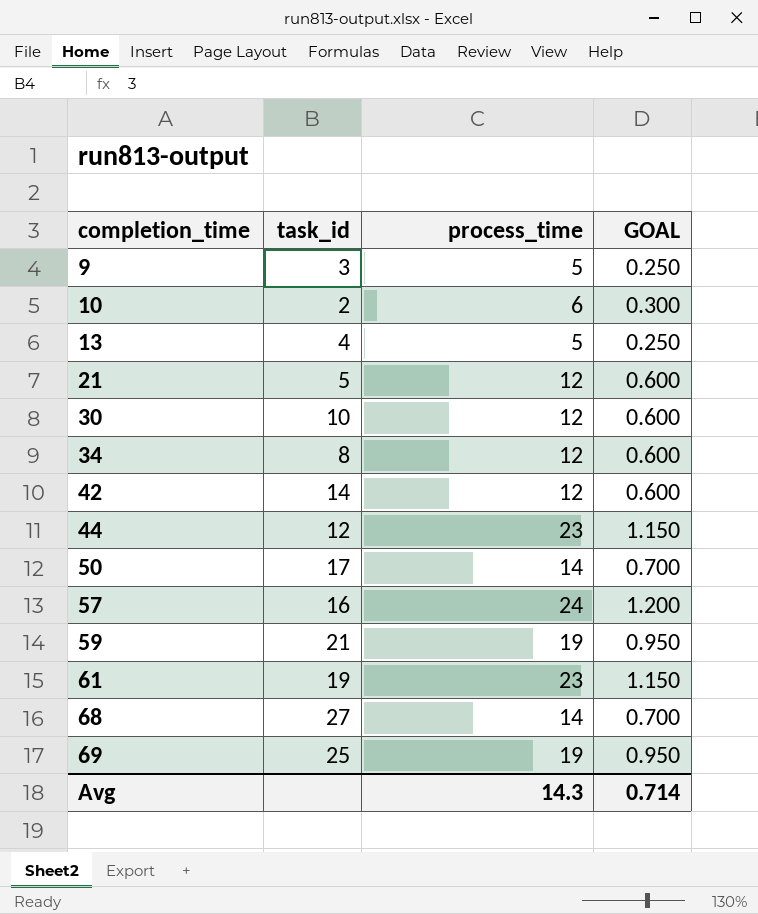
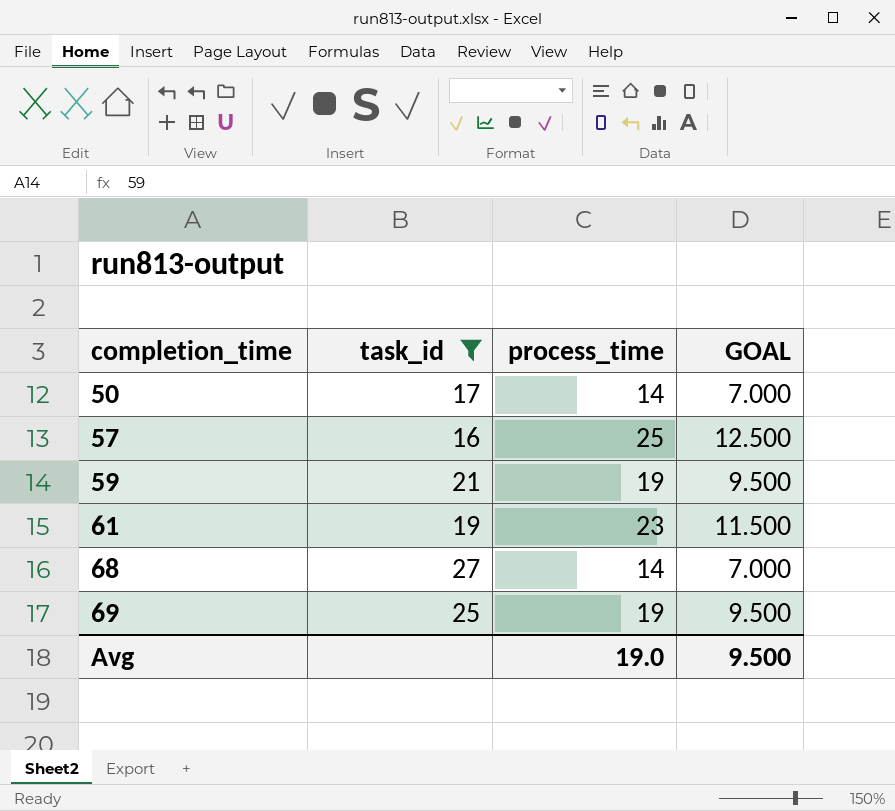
filter: none -> task_id >= 16
column GOAL | formula: [process_time] * 0.05 -> [process_time] * 0.5
57 | process_time: 24 -> 25
Avg | process_time: 14.3 -> 19.0
Avg | GOAL: 0.714 -> 9.500

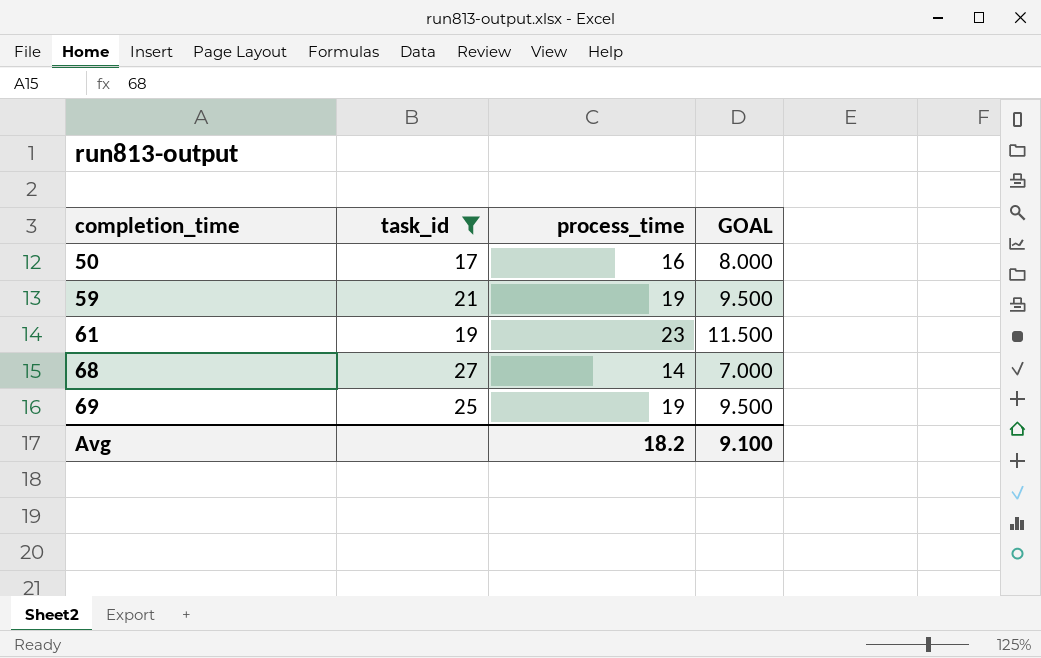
row 57: 16 | 25 | 12.500 -> none
50 | process_time: 14 -> 16
50 | GOAL: 7.000 -> 8.000
Avg | process_time: 19.0 -> 18.2
Avg | GOAL: 9.500 -> 9.100

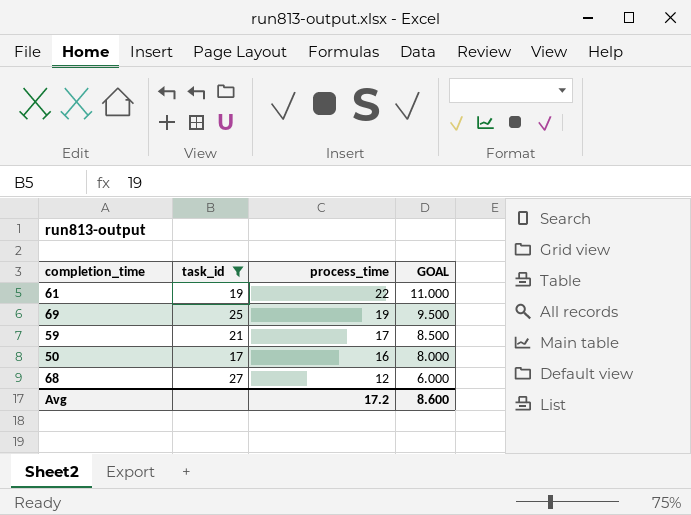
row order: completion_time ascending -> process_time descending
61 | process_time: 23 -> 22
61 | GOAL: 11.500 -> 11.000
59 | process_time: 19 -> 17
59 | GOAL: 9.500 -> 8.500
68 | process_time: 14 -> 12
68 | GOAL: 7.000 -> 6.000
Avg | process_time: 18.2 -> 17.2
Avg | GOAL: 9.100 -> 8.600

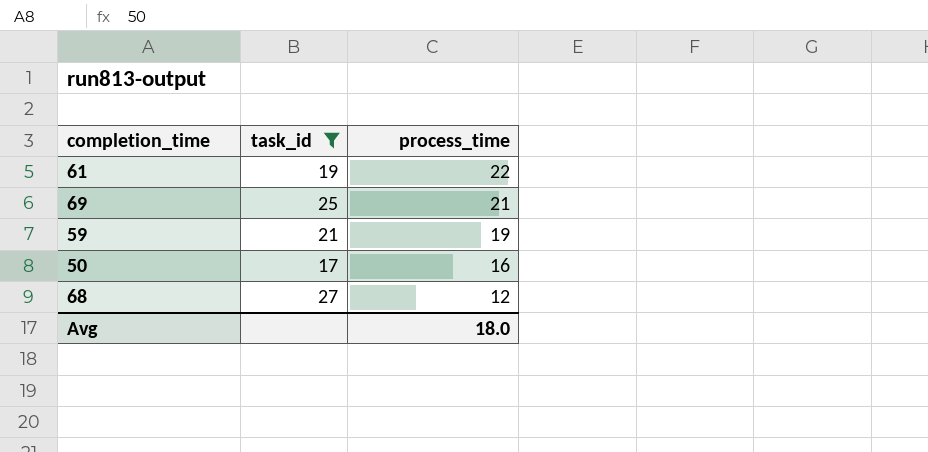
column GOAL | formula: [process_time] * 0.5 -> none
69 | process_time: 19 -> 21
59 | process_time: 17 -> 19
Avg | process_time: 17.2 -> 18.0

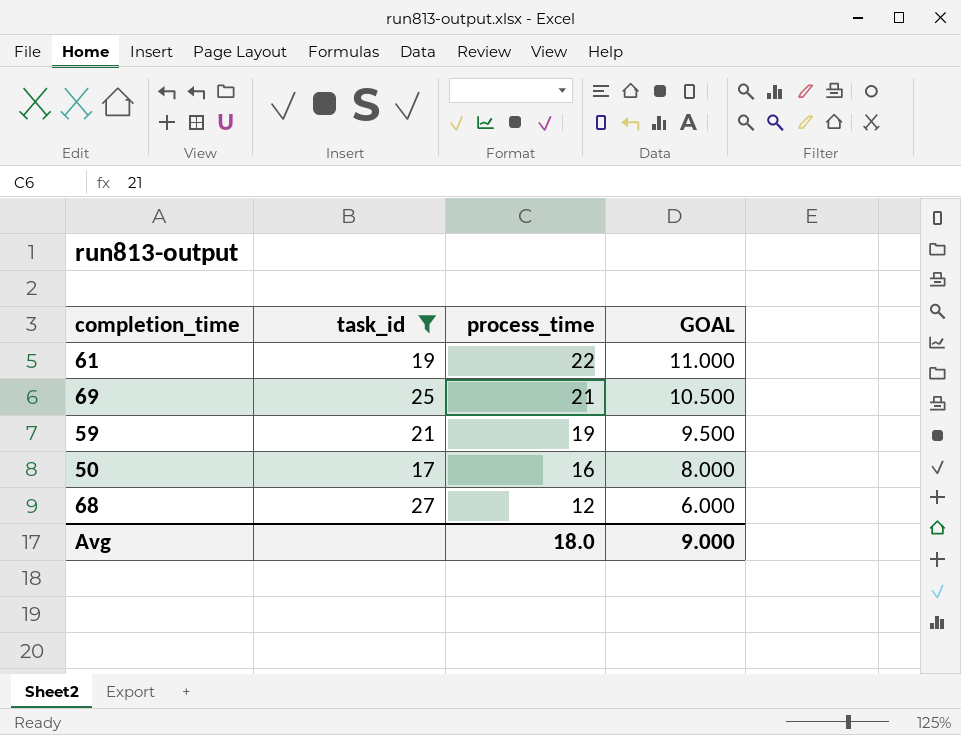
column GOAL | formula: none -> [process_time] * 0.5

